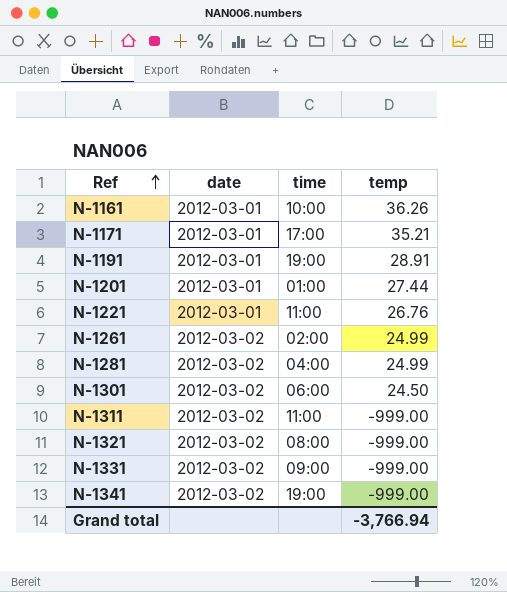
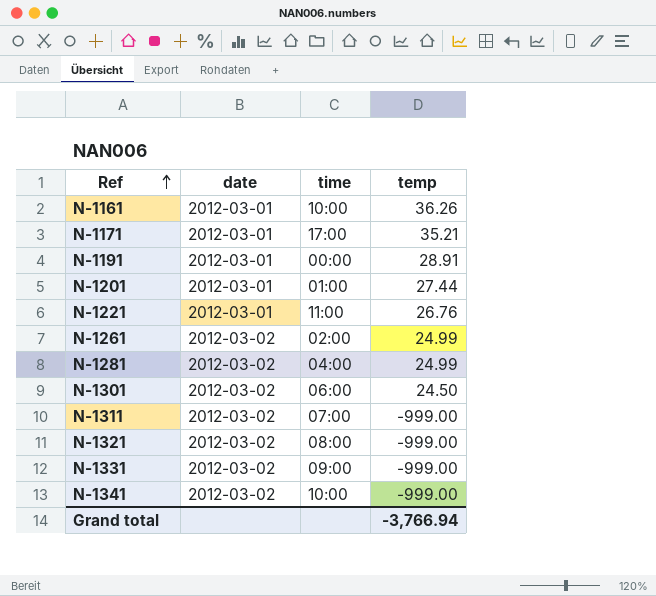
N-1191 | time: 19:00 -> 00:00
N-1311 | time: 11:00 -> 07:00
N-1341 | time: 19:00 -> 10:00

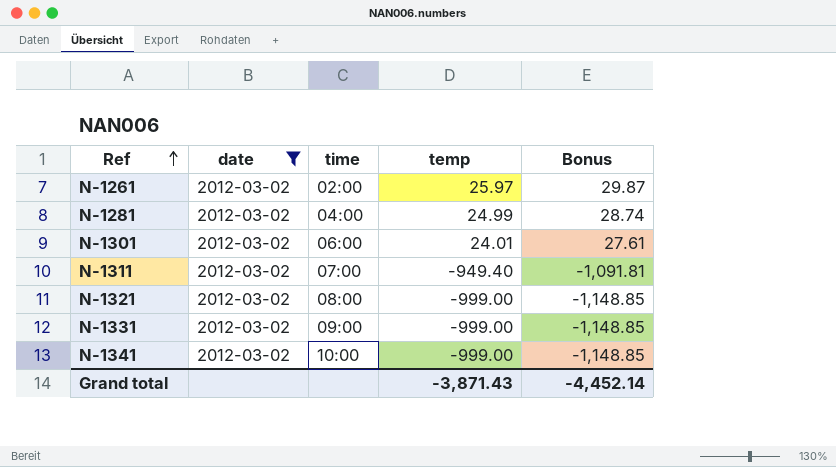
filter: none -> date = 2012-03-02
column Bonus | formula: none -> [temp] * 1.15
N-1261 | temp: 24.99 -> 25.97
N-1301 | temp: 24.50 -> 24.01
N-1311 | temp: -999.00 -> -949.40
Grand total | temp: -3,766.94 -> -3,871.43

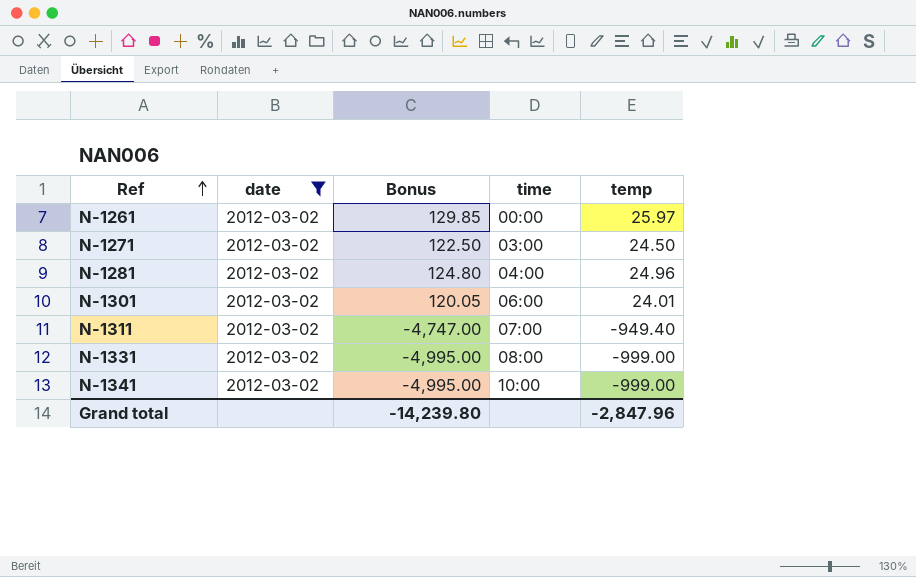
column Bonus | formula: [temp] * 1.15 -> [temp] * 5
column Bonus | position: 5 -> 3
row N-1321: 2012-03-02 | 08:00 | -999.00 | -1,148.85 -> none
N-1261 | time: 02:00 -> 00:00
row N-1271: none -> 2012-03-02 | 122.50 | 03:00 | 24.50
N-1281 | temp: 24.99 -> 24.96
N-1331 | time: 09:00 -> 08:00
Grand total | Bonus: -4,452.14 -> -14,239.80
Grand total | temp: -3,871.43 -> -2,847.96

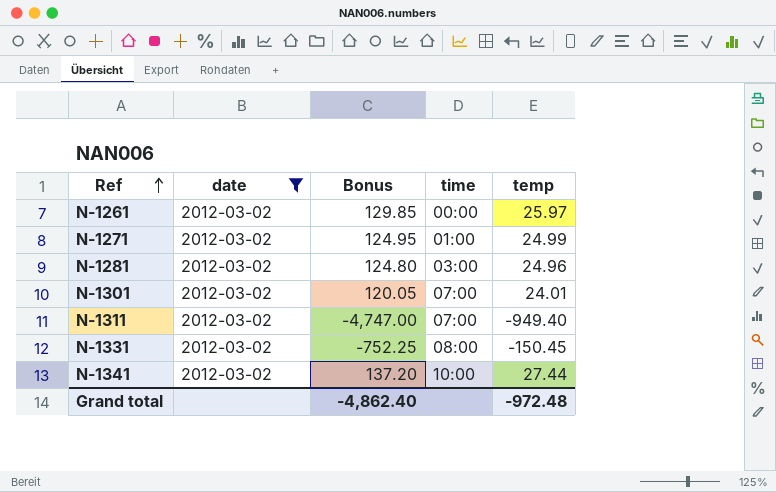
N-1271 | Bonus: 122.50 -> 124.95
N-1271 | time: 03:00 -> 01:00
N-1271 | temp: 24.50 -> 24.99
N-1281 | time: 04:00 -> 03:00
N-1301 | time: 06:00 -> 07:00
N-1331 | Bonus: -4,995.00 -> -752.25
N-1331 | temp: -999.00 -> -150.45
N-1341 | Bonus: -4,995.00 -> 137.20
N-1341 | temp: -999.00 -> 27.44
Grand total | Bonus: -14,239.80 -> -4,862.40
Grand total | temp: -2,847.96 -> -972.48

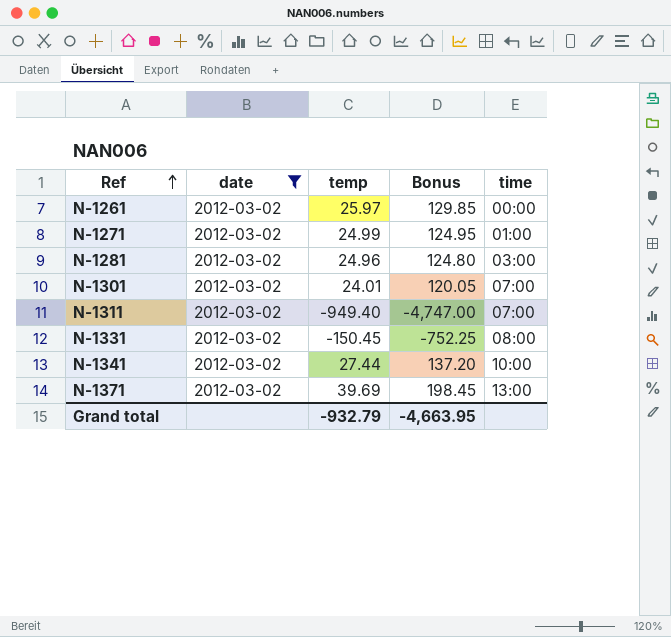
column temp | position: 5 -> 3
row N-1371: none -> 2012-03-02 | 39.69 | 198.45 | 13:00
Grand total | temp: -972.48 -> -932.79
Grand total | Bonus: -4,862.40 -> -4,663.95

